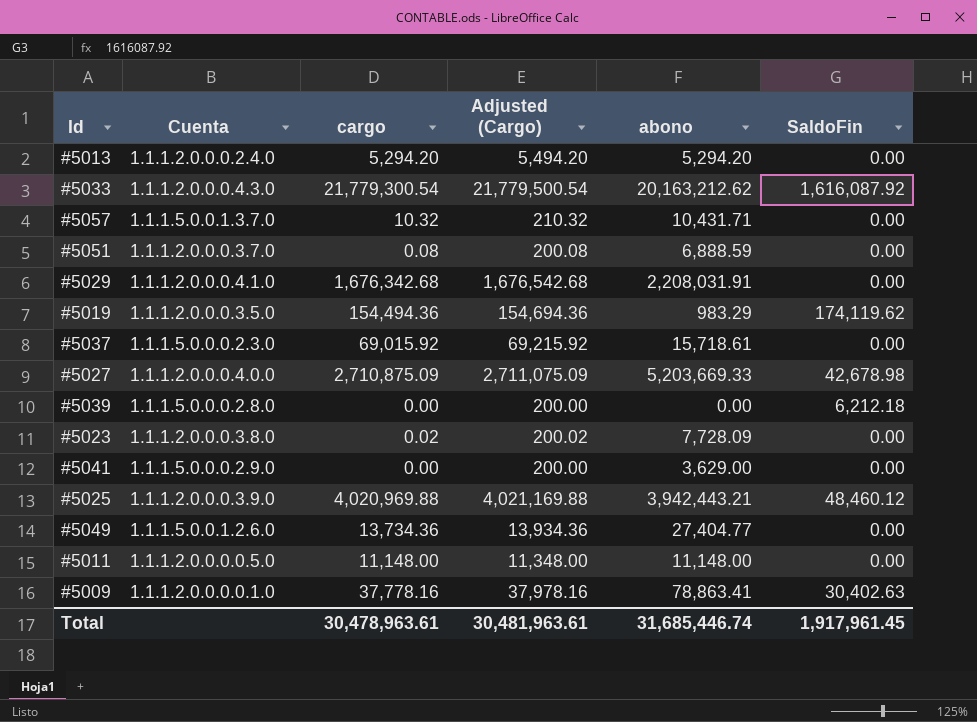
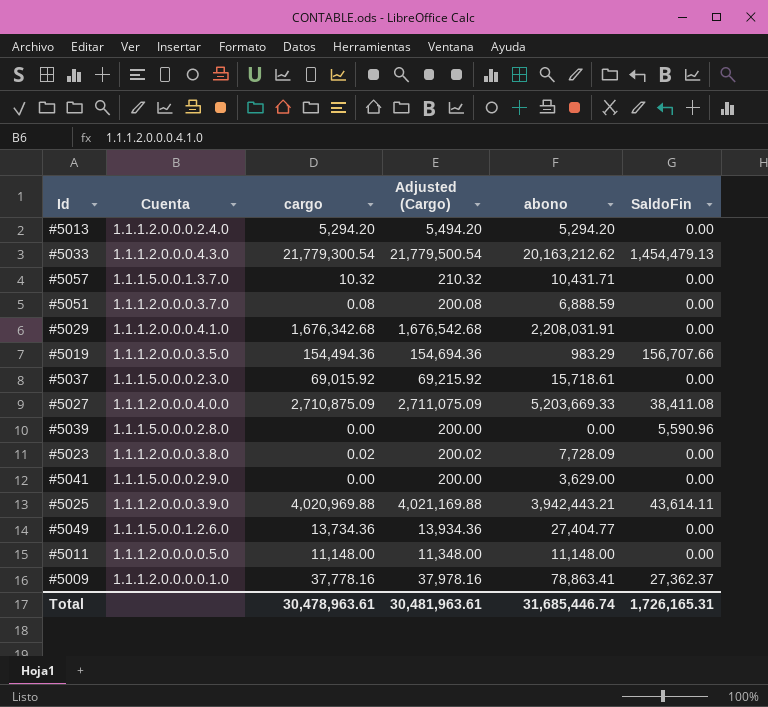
#5033 | SaldoFin: 1,616,087.92 -> 1,454,479.13
#5019 | SaldoFin: 174,119.62 -> 156,707.66
#5027 | SaldoFin: 42,678.98 -> 38,411.08
#5039 | SaldoFin: 6,212.18 -> 5,590.96
#5025 | SaldoFin: 48,460.12 -> 43,614.11
#5009 | SaldoFin: 30,402.63 -> 27,362.37
Total | SaldoFin: 1,917,961.45 -> 1,726,165.31

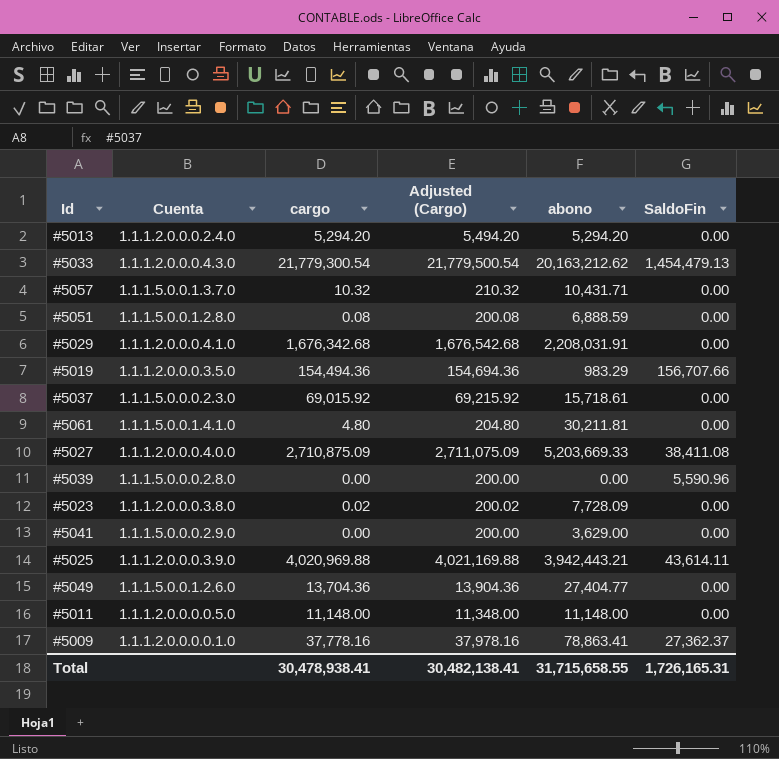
#5051 | Cuenta: 1.1.1.2.0.0.0.3.7.0 -> 1.1.1.5.0.0.1.2.8.0
row #5061: none -> 1.1.1.5.0.0.1.4.1.0 | 4.80 | 204.80 | 30,211.81 | 0.00
#5049 | cargo: 13,734.36 -> 13,704.36
#5049 | Adjusted (Cargo): 13,934.36 -> 13,904.36
Total | cargo: 30,478,963.61 -> 30,478,938.41
Total | Adjusted (Cargo): 30,481,963.61 -> 30,482,138.41
Total | abono: 31,685,446.74 -> 31,715,658.55

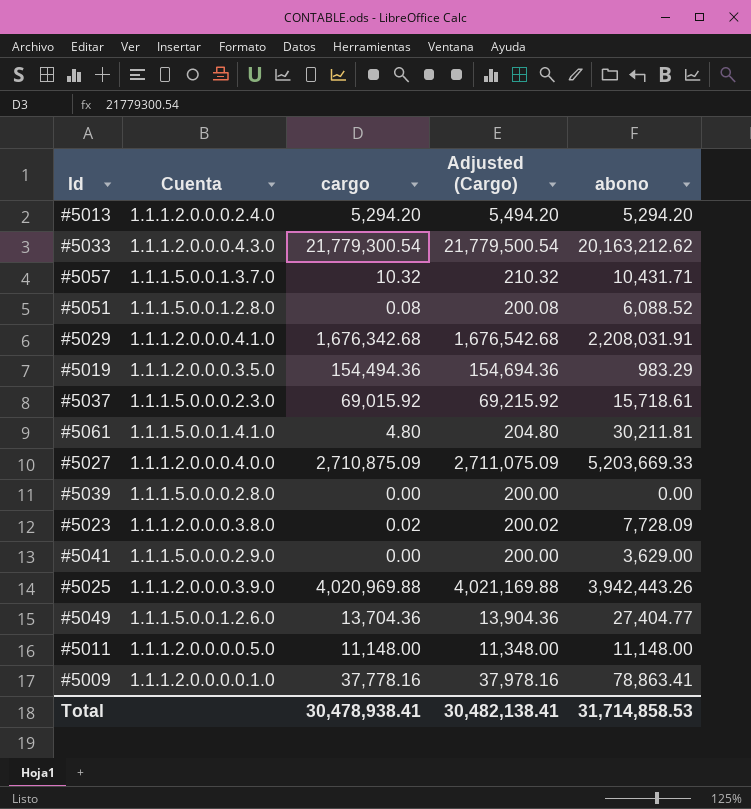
column SaldoFin | position: 6 -> none
#5051 | abono: 6,888.59 -> 6,088.52
#5025 | abono: 3,942,443.21 -> 3,942,443.26
Total | abono: 31,715,658.55 -> 31,714,858.53

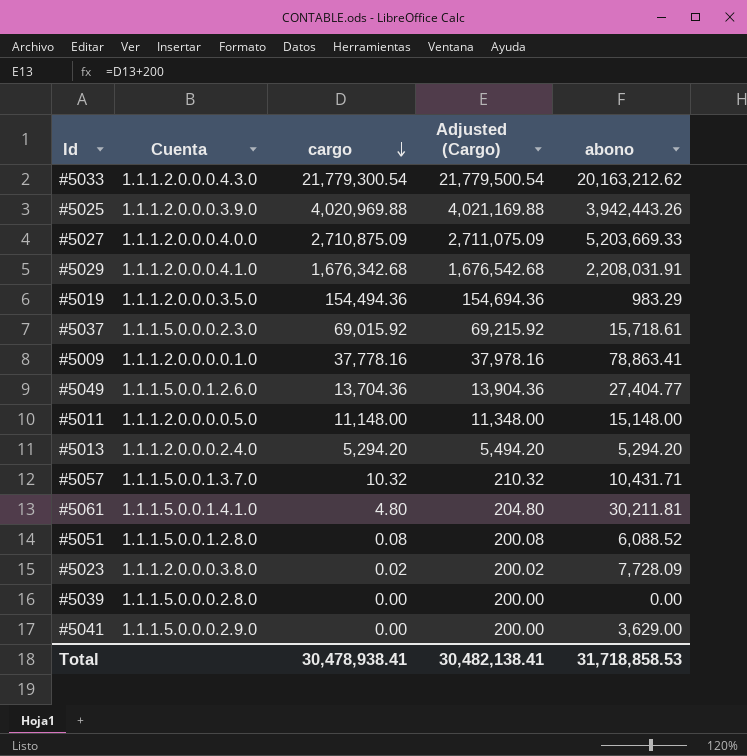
row order: none -> cargo descending
#5011 | abono: 11,148.00 -> 15,148.00
Total | abono: 31,714,858.53 -> 31,718,858.53

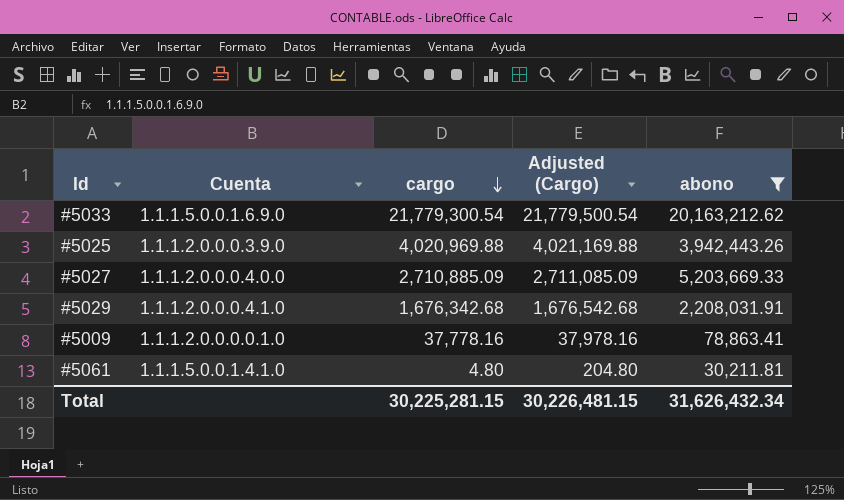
filter: none -> abono >= 30,211.81
#5033 | Cuenta: 1.1.1.2.0.0.0.4.3.0 -> 1.1.1.5.0.0.1.6.9.0
#5027 | cargo: 2,710,875.09 -> 2,710,885.09
#5027 | Adjusted (Cargo): 2,711,075.09 -> 2,711,085.09
Total | cargo: 30,478,938.41 -> 30,225,281.15
Total | Adjusted (Cargo): 30,482,138.41 -> 30,226,481.15
Total | abono: 31,718,858.53 -> 31,626,432.34

